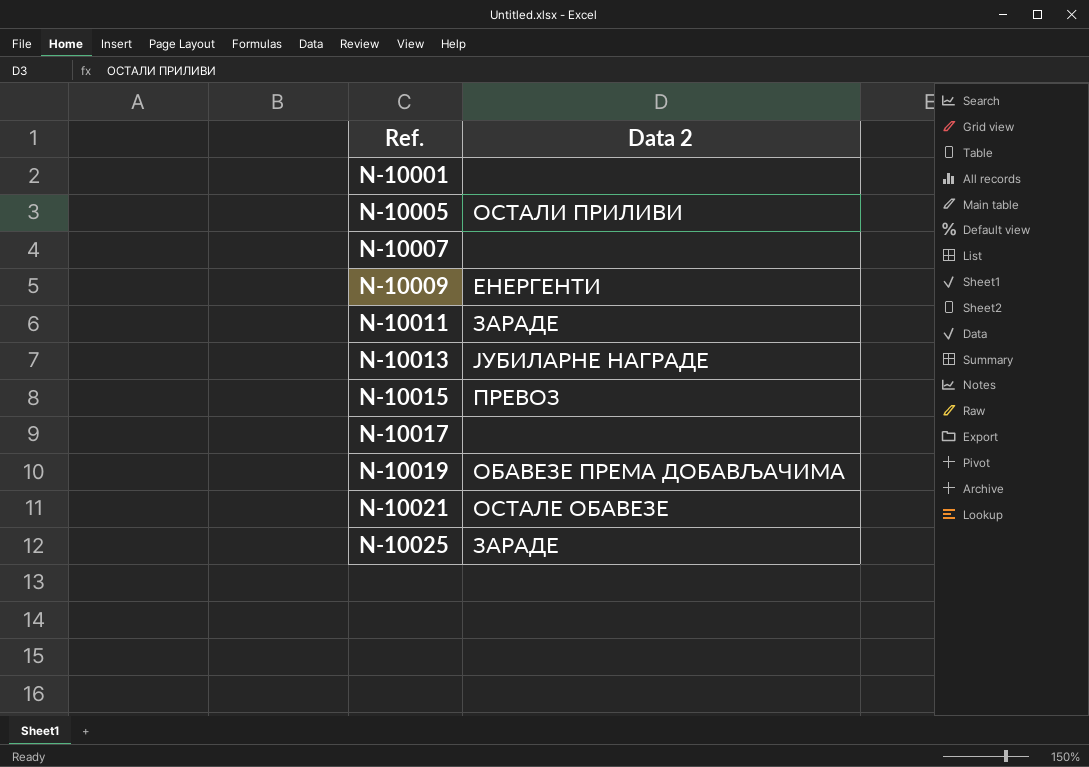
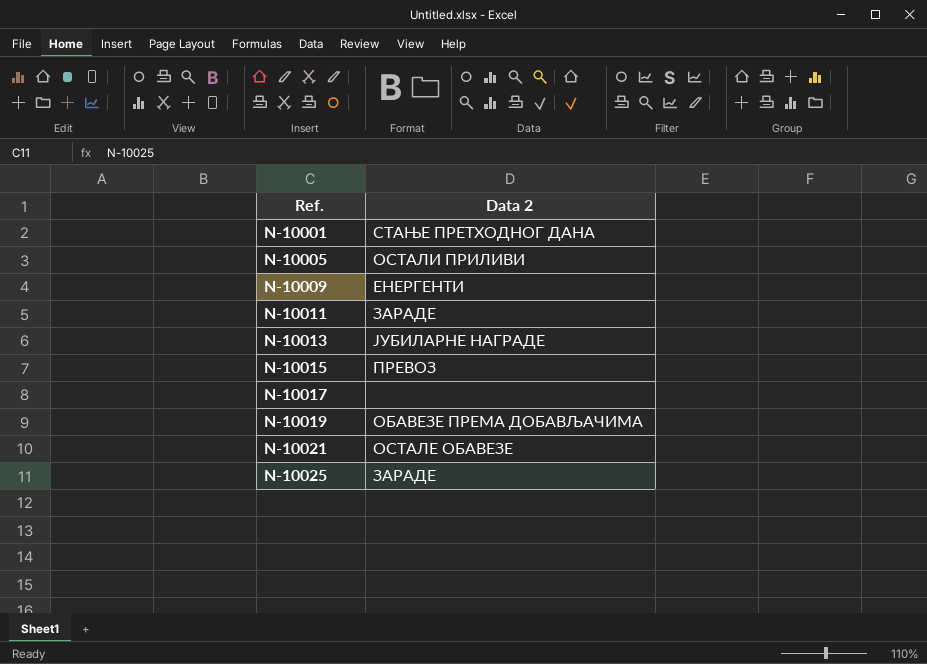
row N-10007: none -> none
N-10001 | Data 2: none -> СТАЊЕ ПРЕТХОДНОГ ДАНА

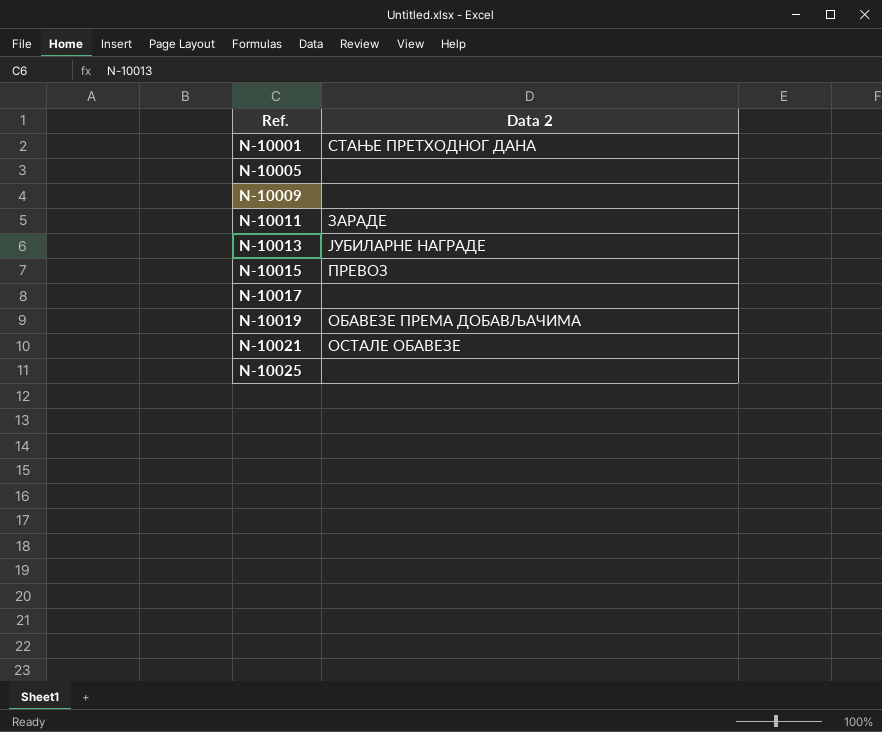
N-10005 | Data 2: ОСТАЛИ ПРИЛИВИ -> none
N-10009 | Data 2: ЕНЕРГЕНТИ -> none
N-10025 | Data 2: ЗАРАДЕ -> none

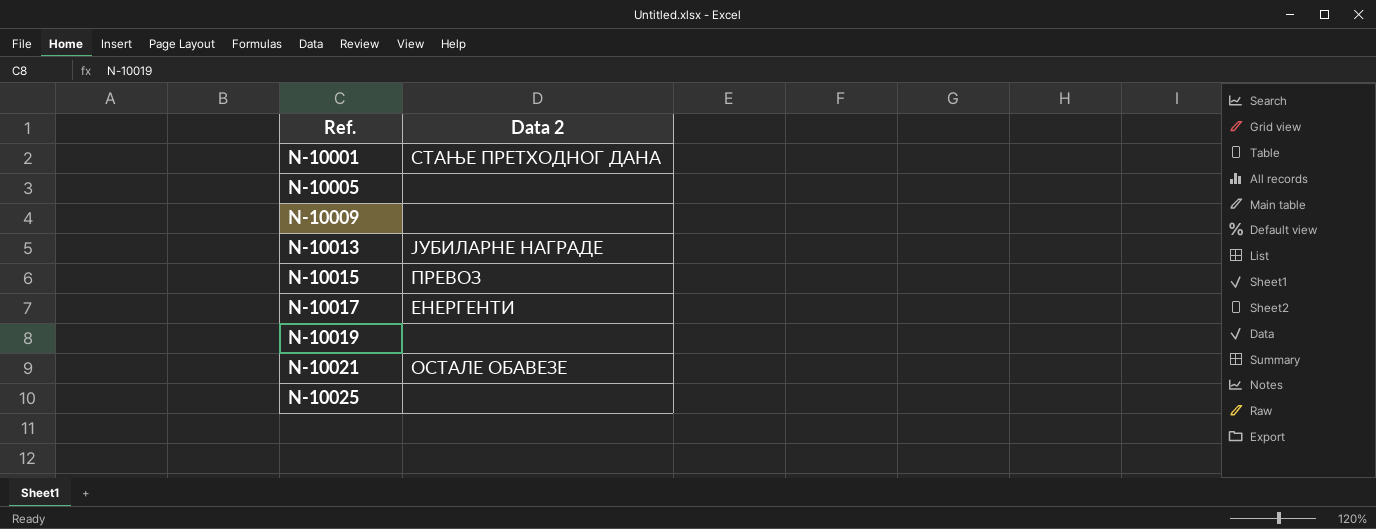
row N-10011: ЗАРАДЕ -> none
N-10017 | Data 2: none -> ЕНЕРГЕНТИ
N-10019 | Data 2: ОБАВЕЗЕ ПРЕМА ДОБАВЉАЧИМА -> none

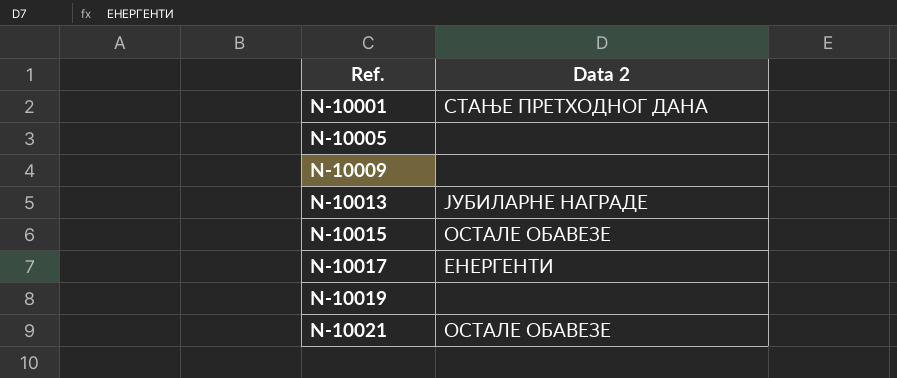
row N-10025: none -> none
N-10015 | Data 2: ПРЕВОЗ -> ОСТАЛЕ ОБАВЕЗЕ

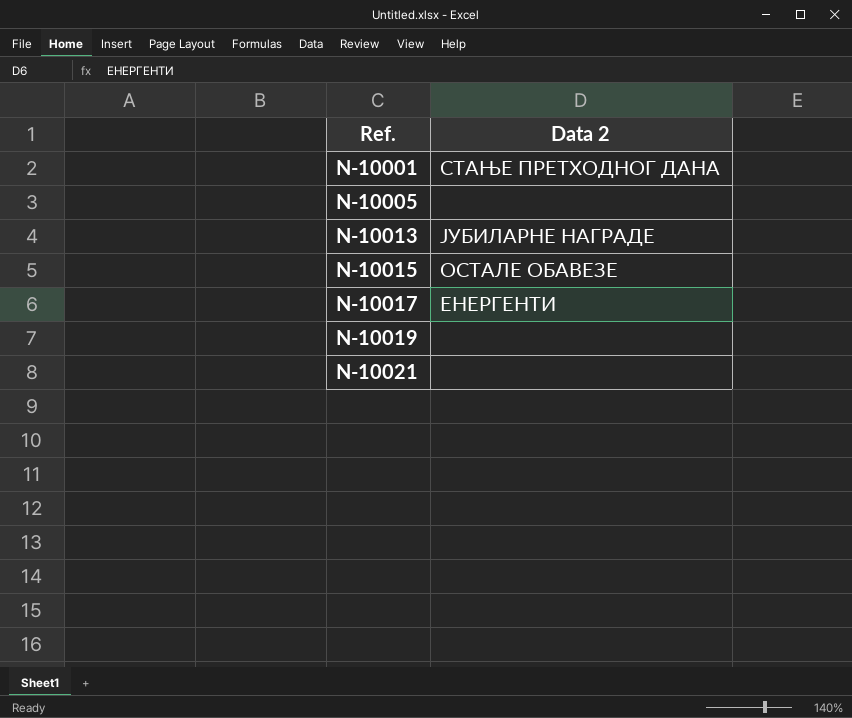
row N-10009: none -> none
N-10021 | Data 2: ОСТАЛЕ ОБАВЕЗЕ -> none

